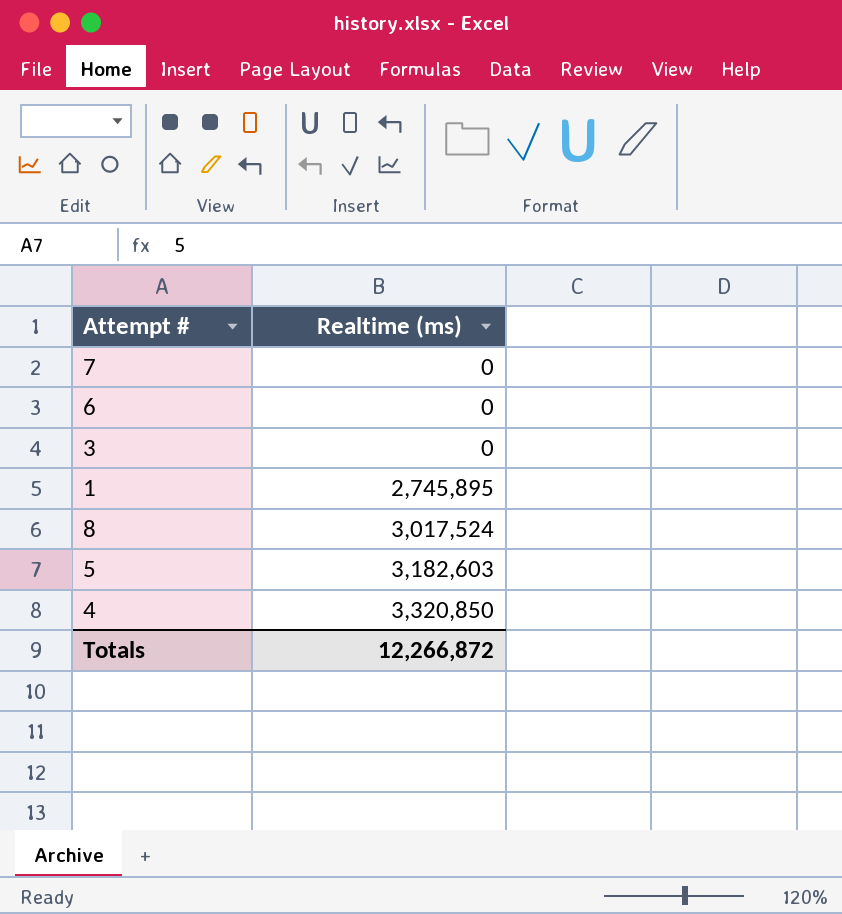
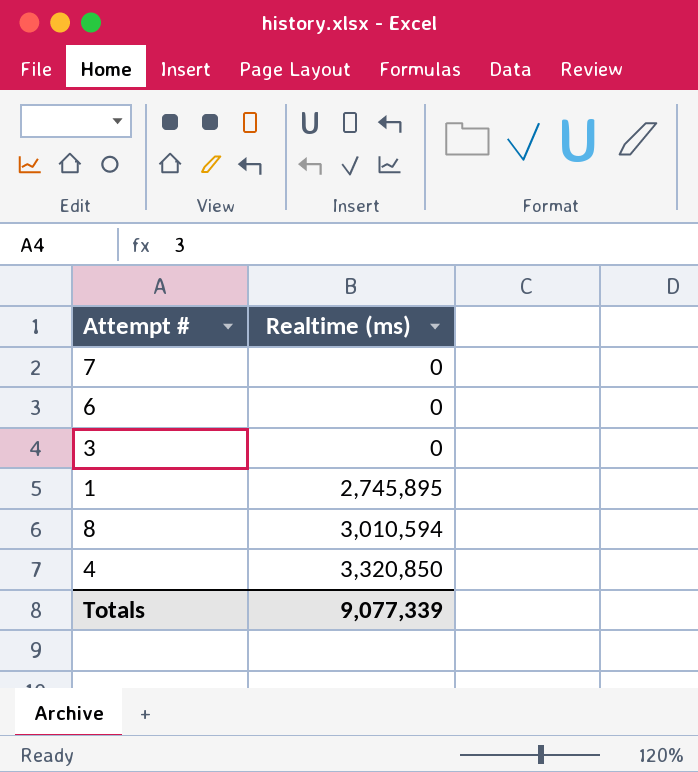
row 5: 3,182,603 -> none
8 | Realtime (ms): 3,017,524 -> 3,010,594
Totals | Realtime (ms): 12,266,872 -> 9,077,339

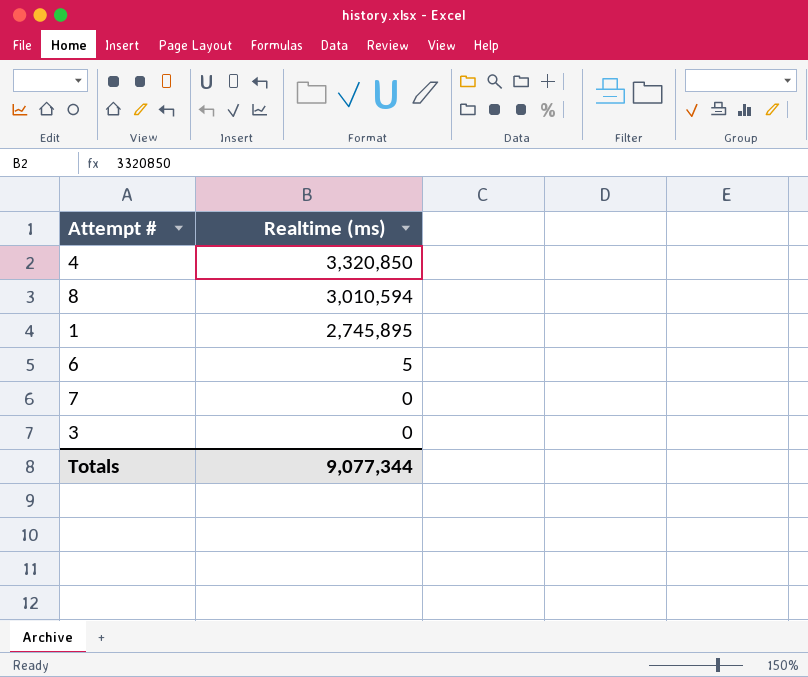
row order: Realtime (ms) ascending -> Realtime (ms) descending
6 | Realtime (ms): 0 -> 5
Totals | Realtime (ms): 9,077,339 -> 9,077,344

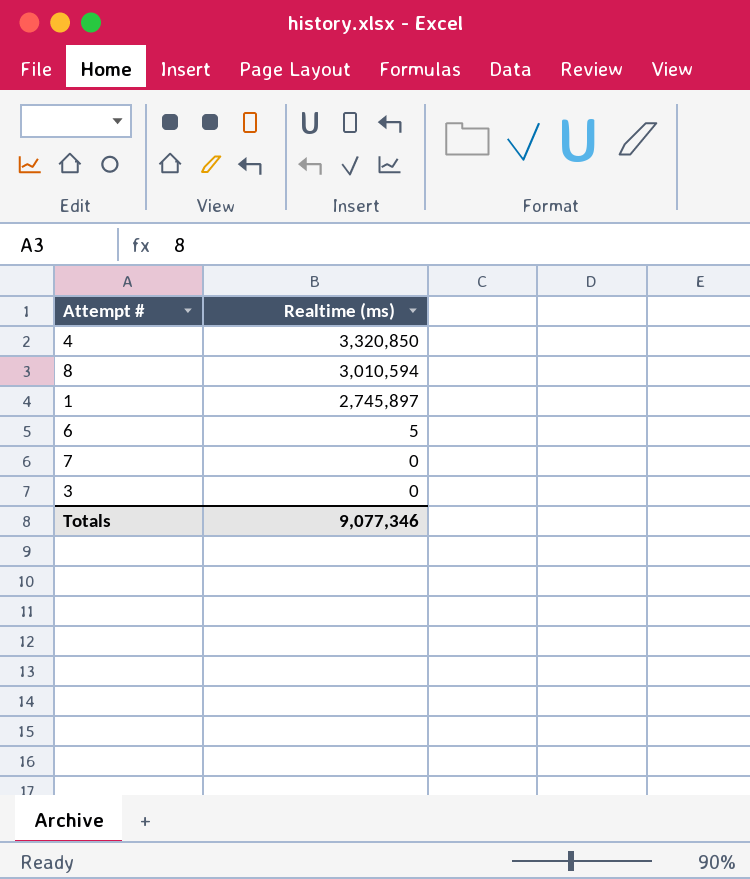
1 | Realtime (ms): 2,745,895 -> 2,745,897
Totals | Realtime (ms): 9,077,344 -> 9,077,346

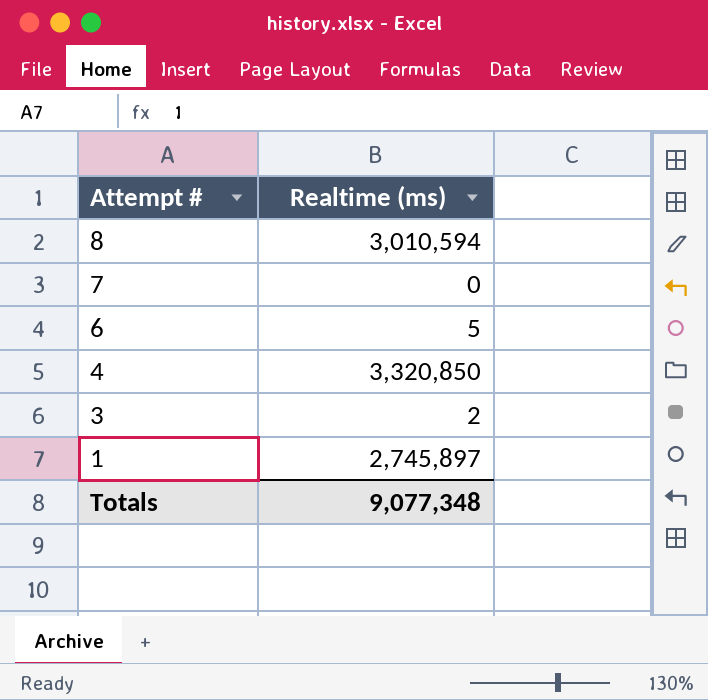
row order: Realtime (ms) descending -> Attempt # descending
3 | Realtime (ms): 0 -> 2
Totals | Realtime (ms): 9,077,346 -> 9,077,348

